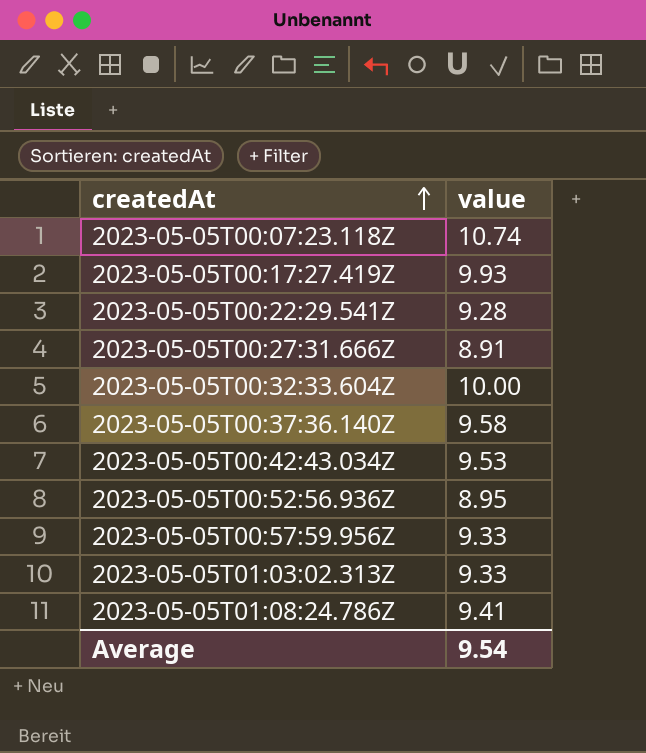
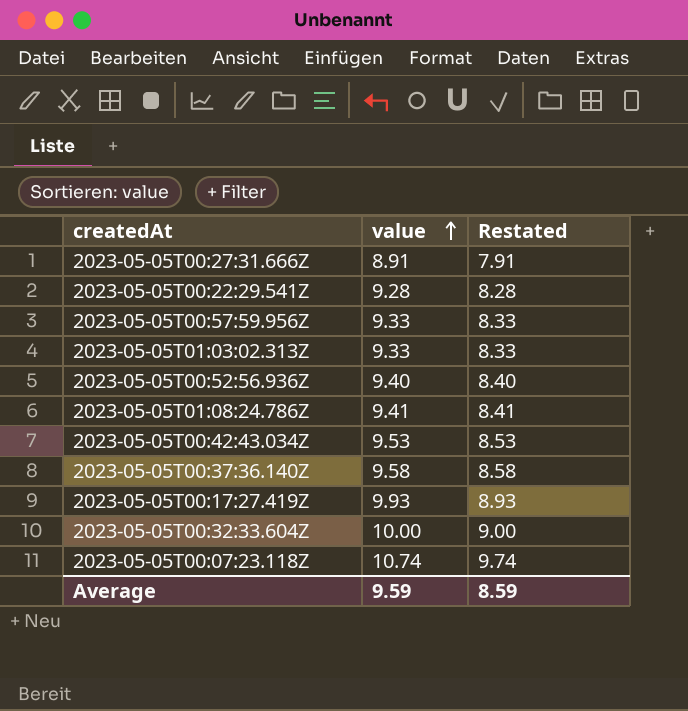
row order: createdAt ascending -> value ascending
column Restated | formula: none -> [value] - 1
2023-05-05T00:52:56.936Z | value: 8.95 -> 9.40
Average | value: 9.54 -> 9.59

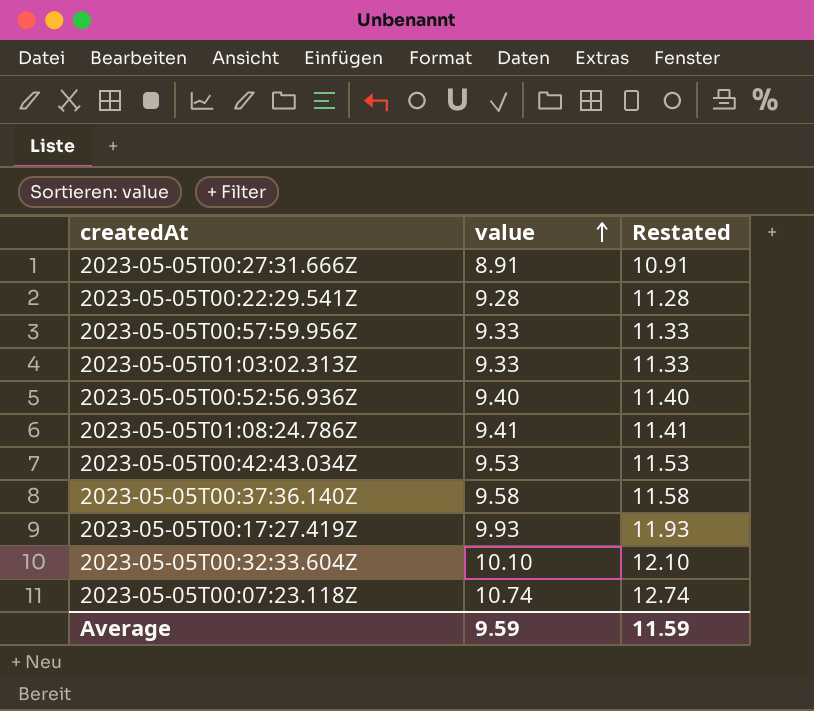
column Restated | formula: [value] - 1 -> [value] + 2
2023-05-05T00:32:33.604Z | value: 10.00 -> 10.10
Average | Restated: 8.59 -> 11.59

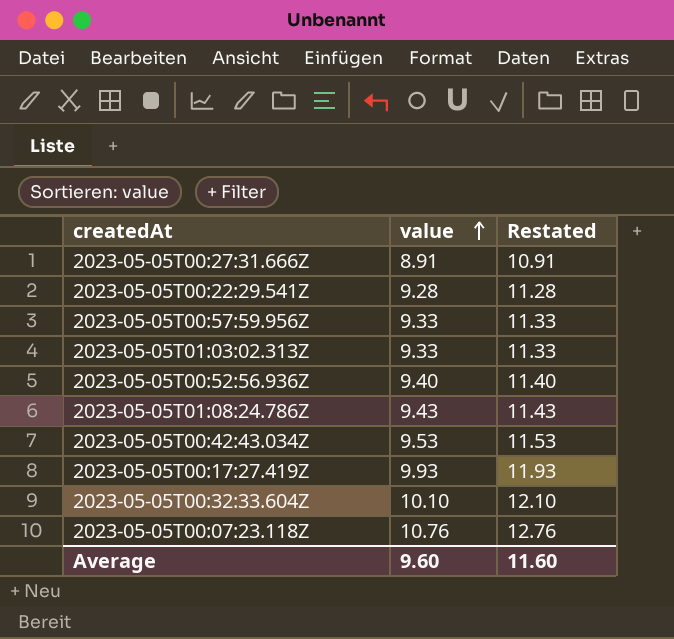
row 2023-05-05T00:37:36.140Z: 9.58 | 11.58 -> none
2023-05-05T01:08:24.786Z | value: 9.41 -> 9.43
2023-05-05T01:08:24.786Z | Restated: 11.41 -> 11.43
2023-05-05T00:07:23.118Z | value: 10.74 -> 10.76
2023-05-05T00:07:23.118Z | Restated: 12.74 -> 12.76
Average | value: 9.59 -> 9.60
Average | Restated: 11.59 -> 11.60

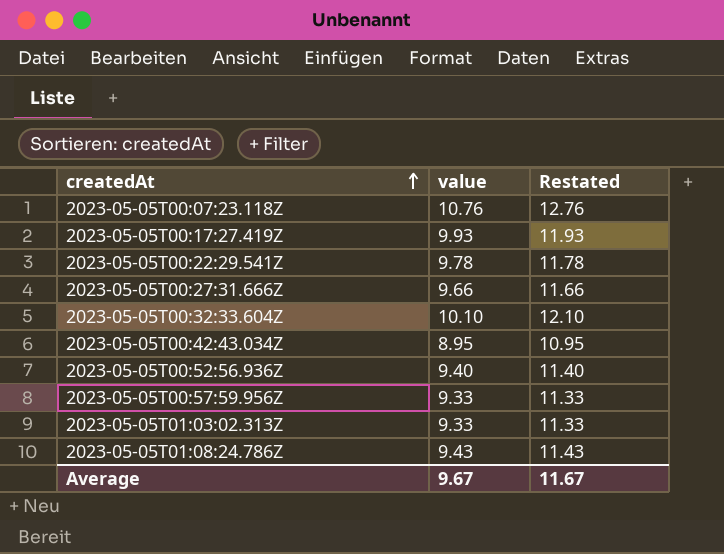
row order: value ascending -> createdAt ascending
2023-05-05T00:22:29.541Z | value: 9.28 -> 9.78
2023-05-05T00:22:29.541Z | Restated: 11.28 -> 11.78
2023-05-05T00:27:31.666Z | value: 8.91 -> 9.66
2023-05-05T00:27:31.666Z | Restated: 10.91 -> 11.66
2023-05-05T00:42:43.034Z | value: 9.53 -> 8.95
2023-05-05T00:42:43.034Z | Restated: 11.53 -> 10.95
Average | value: 9.60 -> 9.67
Average | Restated: 11.60 -> 11.67

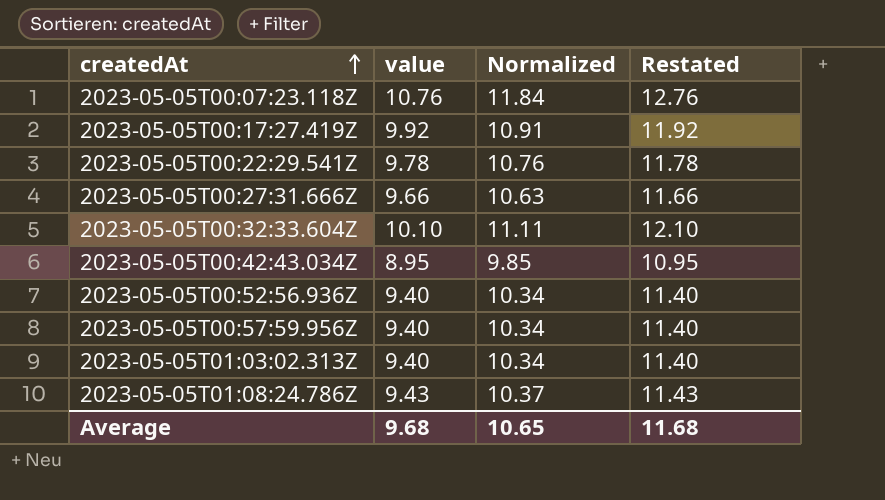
column Normalized | formula: none -> [value] * 1.1
2023-05-05T00:17:27.419Z | value: 9.93 -> 9.92
2023-05-05T00:17:27.419Z | Restated: 11.93 -> 11.92
2023-05-05T00:57:59.956Z | value: 9.33 -> 9.40
2023-05-05T00:57:59.956Z | Restated: 11.33 -> 11.40
2023-05-05T01:03:02.313Z | value: 9.33 -> 9.40
2023-05-05T01:03:02.313Z | Restated: 11.33 -> 11.40
Average | value: 9.67 -> 9.68
Average | Restated: 11.67 -> 11.68

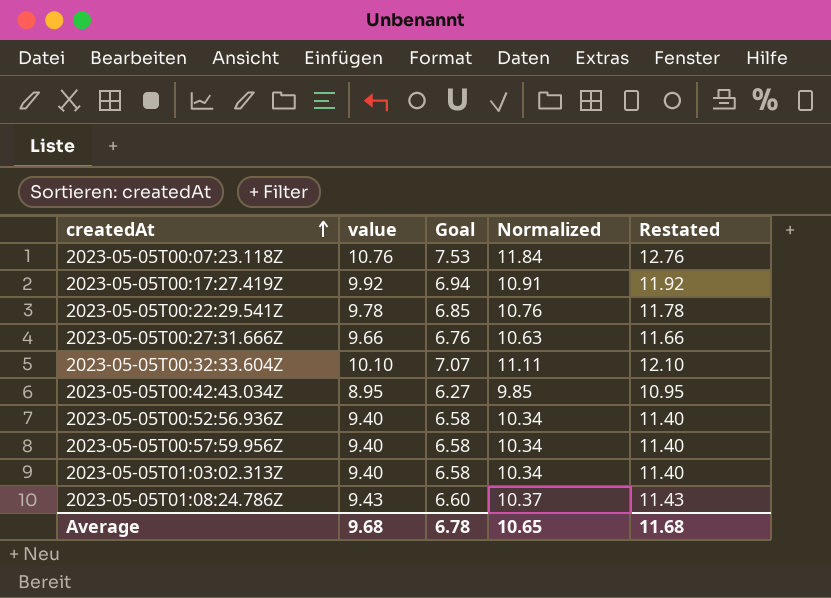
column Goal | formula: none -> [value] * 0.7

